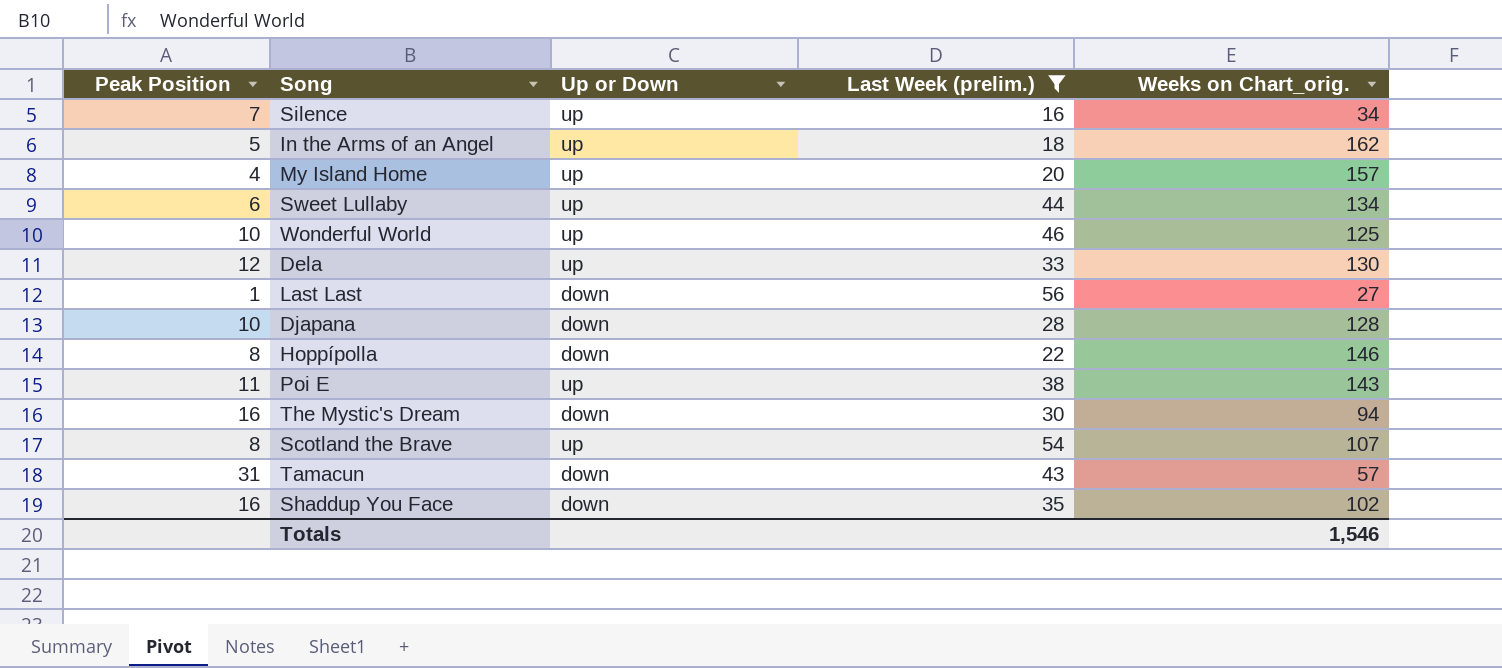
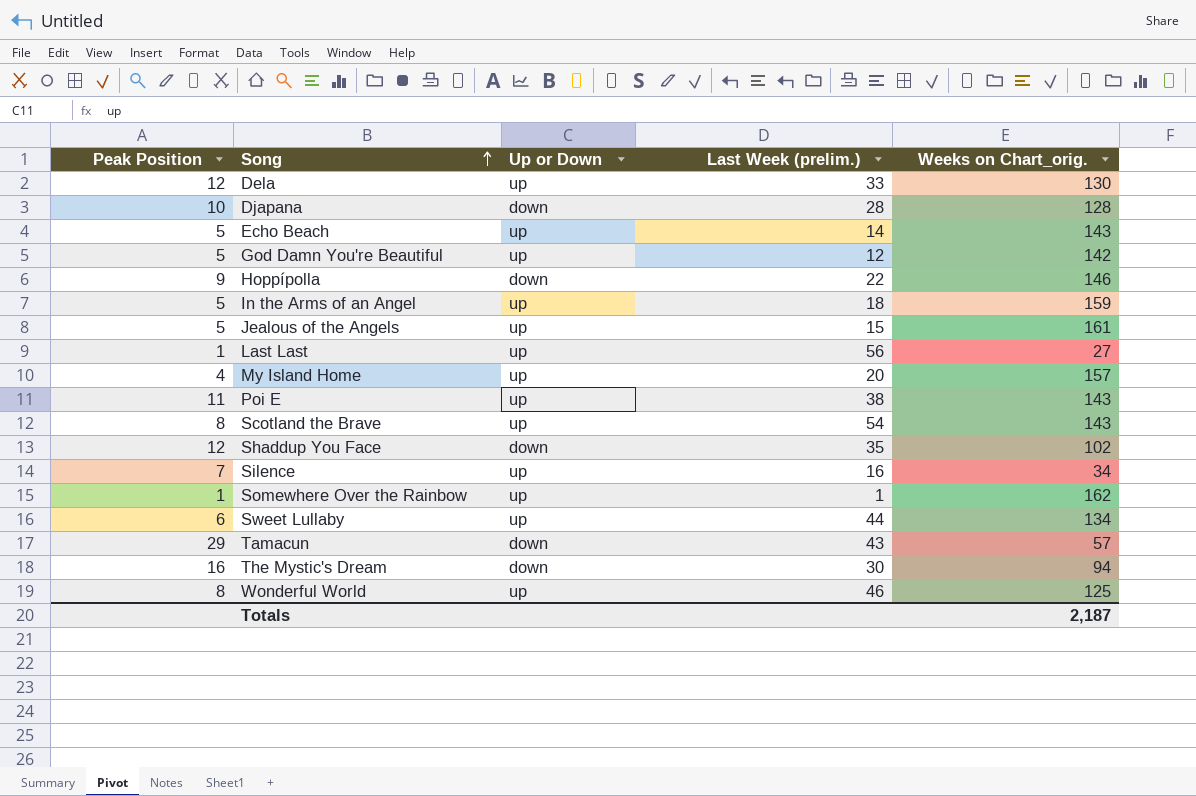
filter: Last Week (prelim.) >= 16 -> none
row order: none -> Song ascending
Hoppípolla | Peak Position: 8 -> 9
In the Arms of an Angel | Weeks on Chart_orig.: 162 -> 159
Last Last | Up or Down: down -> up
Scotland the Brave | Weeks on Chart_orig.: 107 -> 143
Shaddup You Face | Peak Position: 16 -> 12
Tamacun | Peak Position: 31 -> 29
Wonderful World | Peak Position: 10 -> 8
Totals | Weeks on Chart_orig.: 1,546 -> 2,187

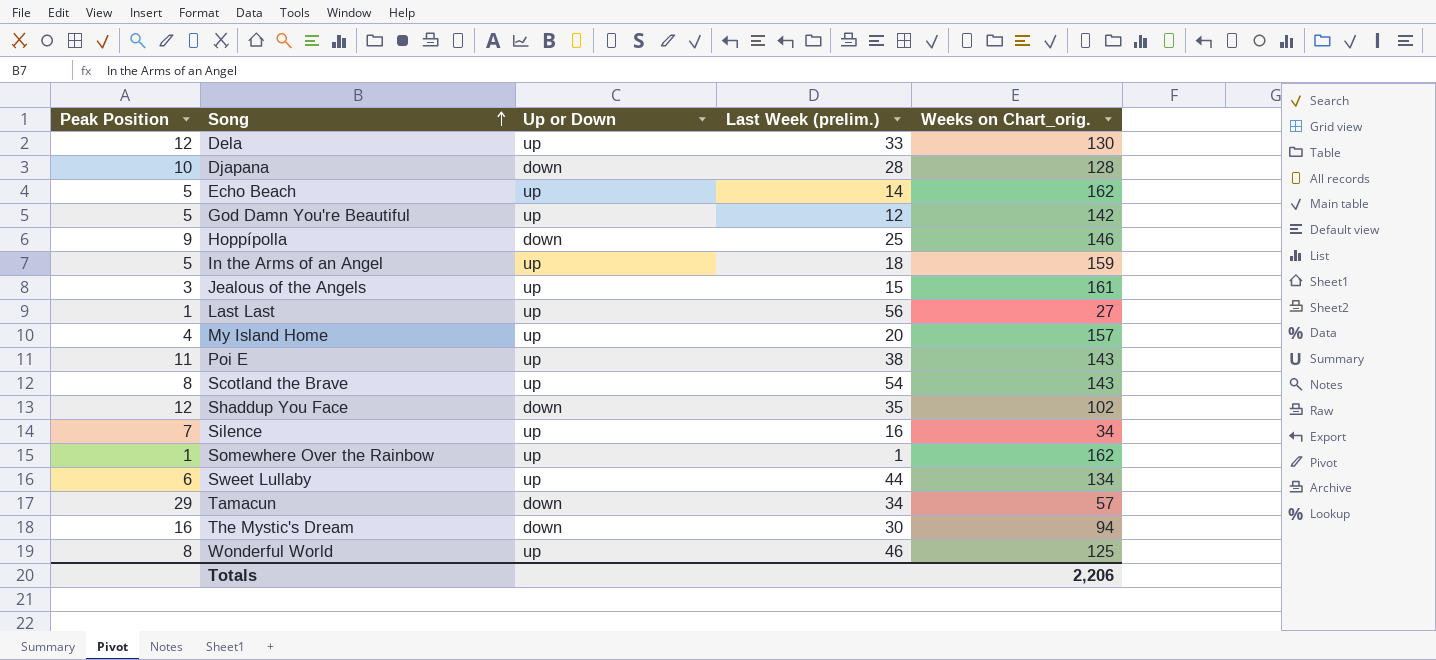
Echo Beach | Weeks on Chart_orig.: 143 -> 162
Hoppípolla | Last Week (prelim.): 22 -> 25
Jealous of the Angels | Peak Position: 5 -> 3
Tamacun | Last Week (prelim.): 43 -> 34
Totals | Weeks on Chart_orig.: 2,187 -> 2,206

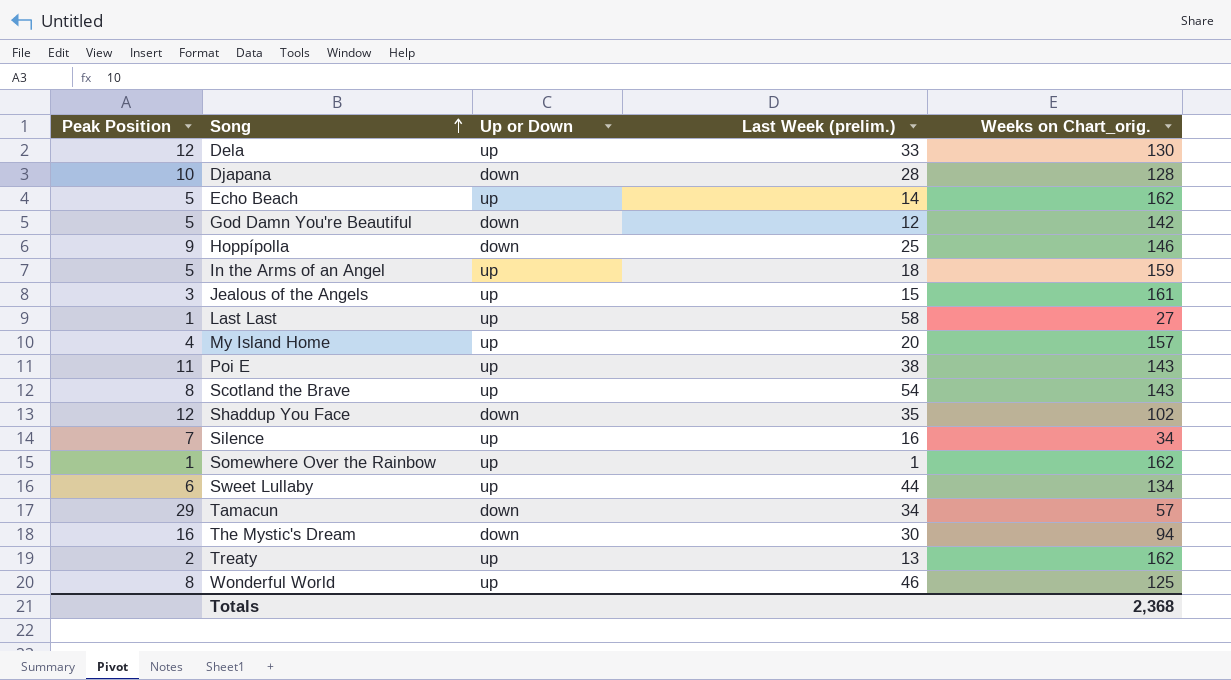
God Damn You're Beautiful | Up or Down: up -> down
Last Last | Last Week (prelim.): 56 -> 58
row Treaty: none -> 2 | up | 13 | 162
Totals | Weeks on Chart_orig.: 2,206 -> 2,368

